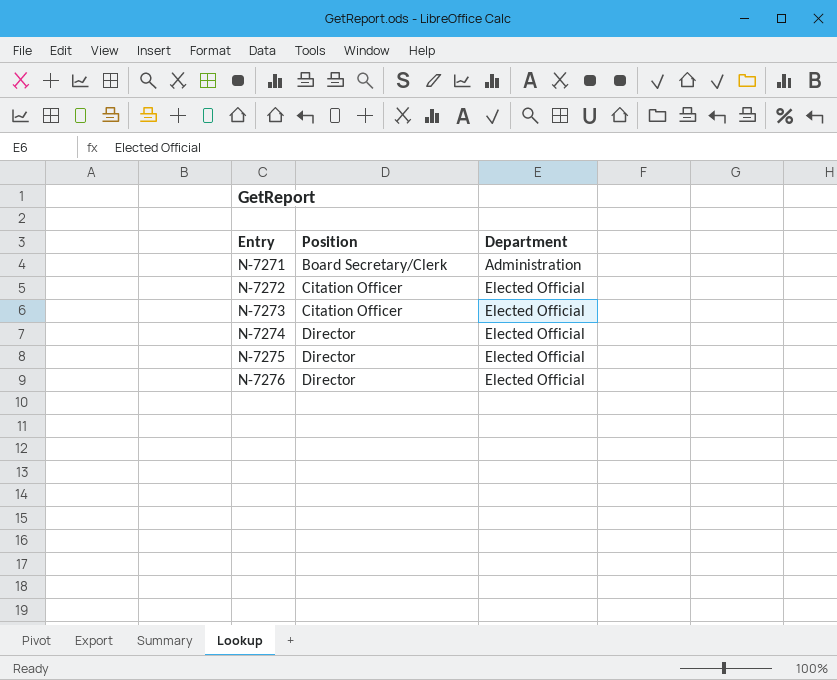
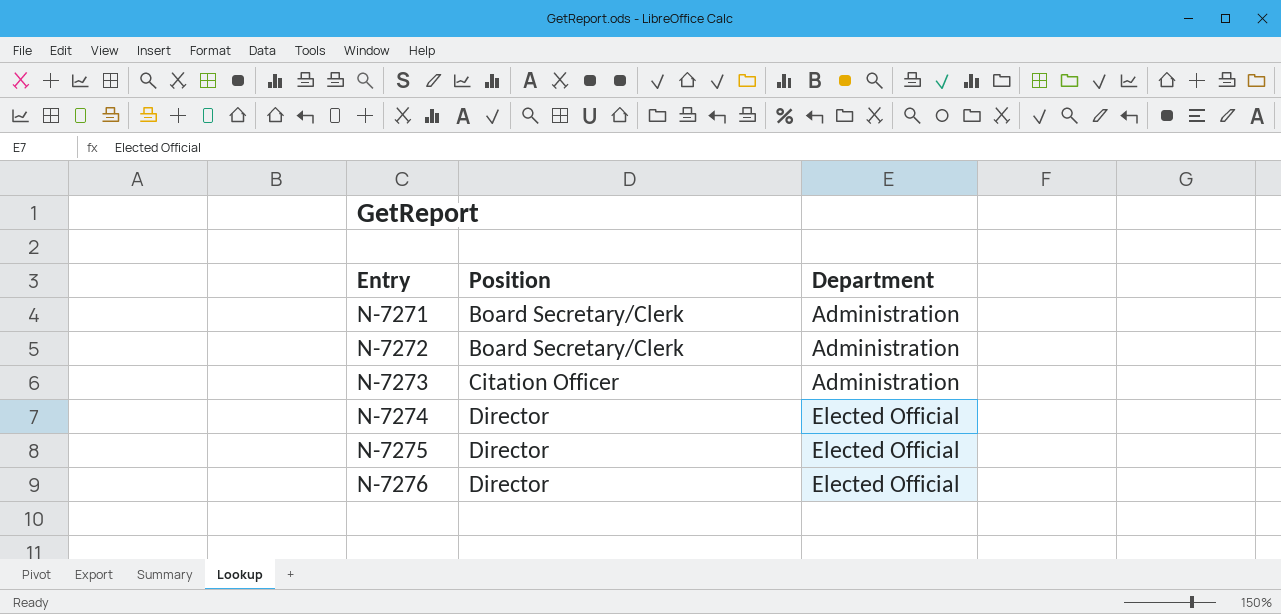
N-7272 | Position: Citation Officer -> Board Secretary/Clerk
N-7272 | Department: Elected Official -> Administration
N-7273 | Department: Elected Official -> Administration

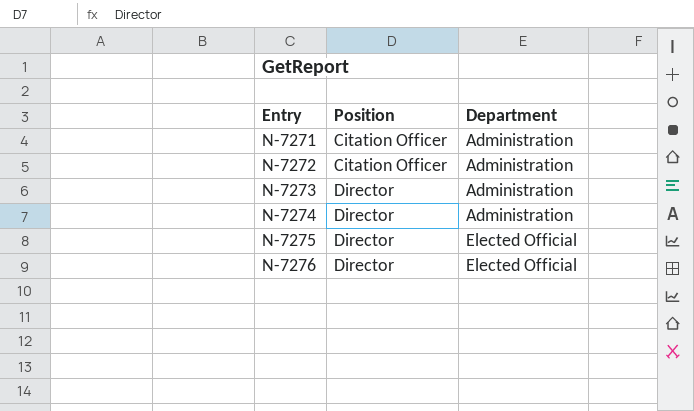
N-7271 | Position: Board Secretary/Clerk -> Citation Officer
N-7272 | Position: Board Secretary/Clerk -> Citation Officer
N-7273 | Position: Citation Officer -> Director
N-7274 | Department: Elected Official -> Administration

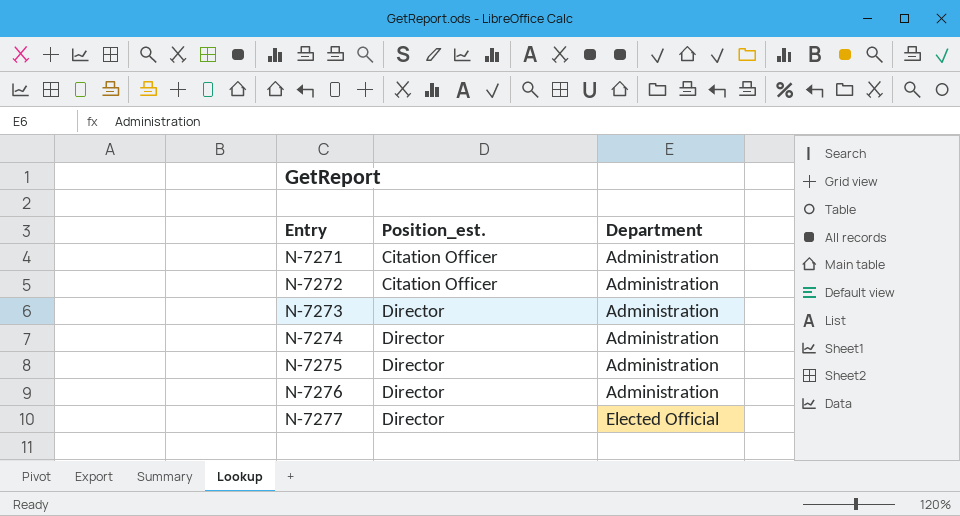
column name: Position -> Position_est.
N-7275 | Department: Elected Official -> Administration
N-7276 | Department: Elected Official -> Administration
row N-7277: none -> Director | Elected Official

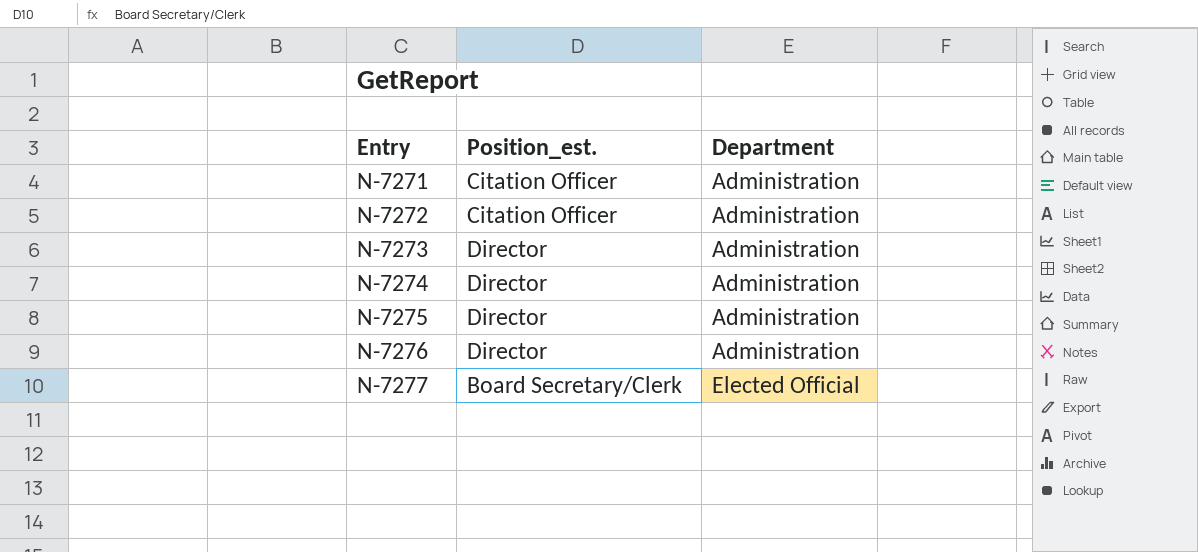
N-7277 | Position_est.: Director -> Board Secretary/Clerk

